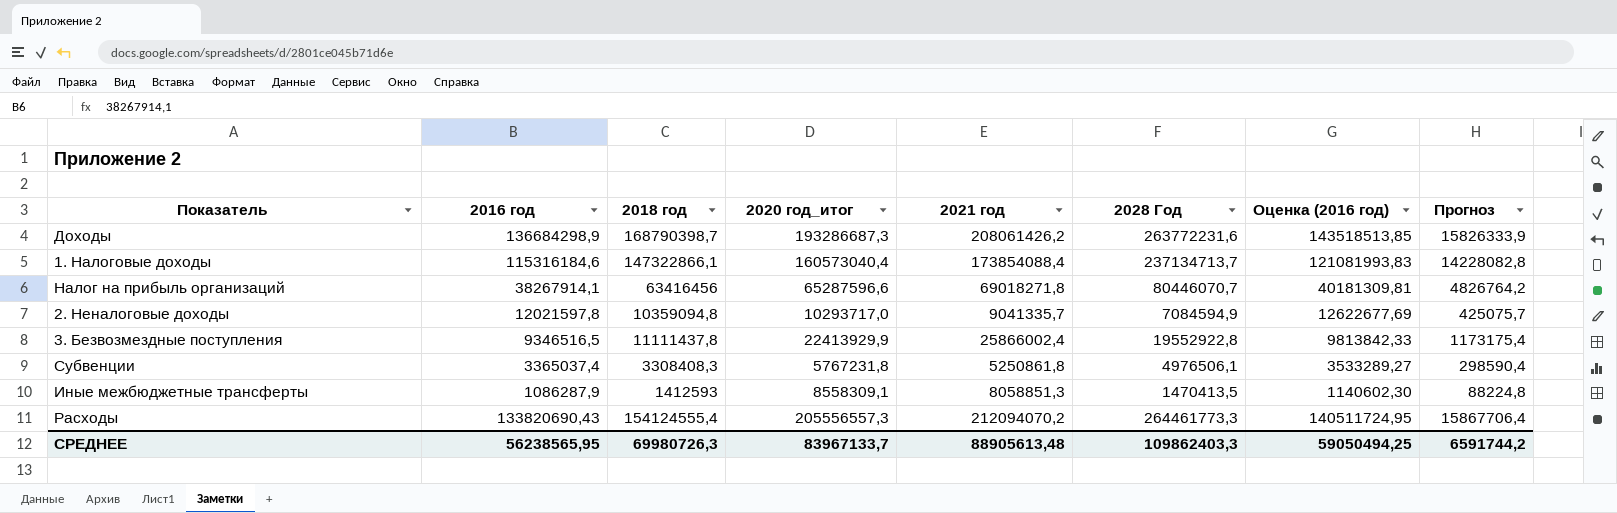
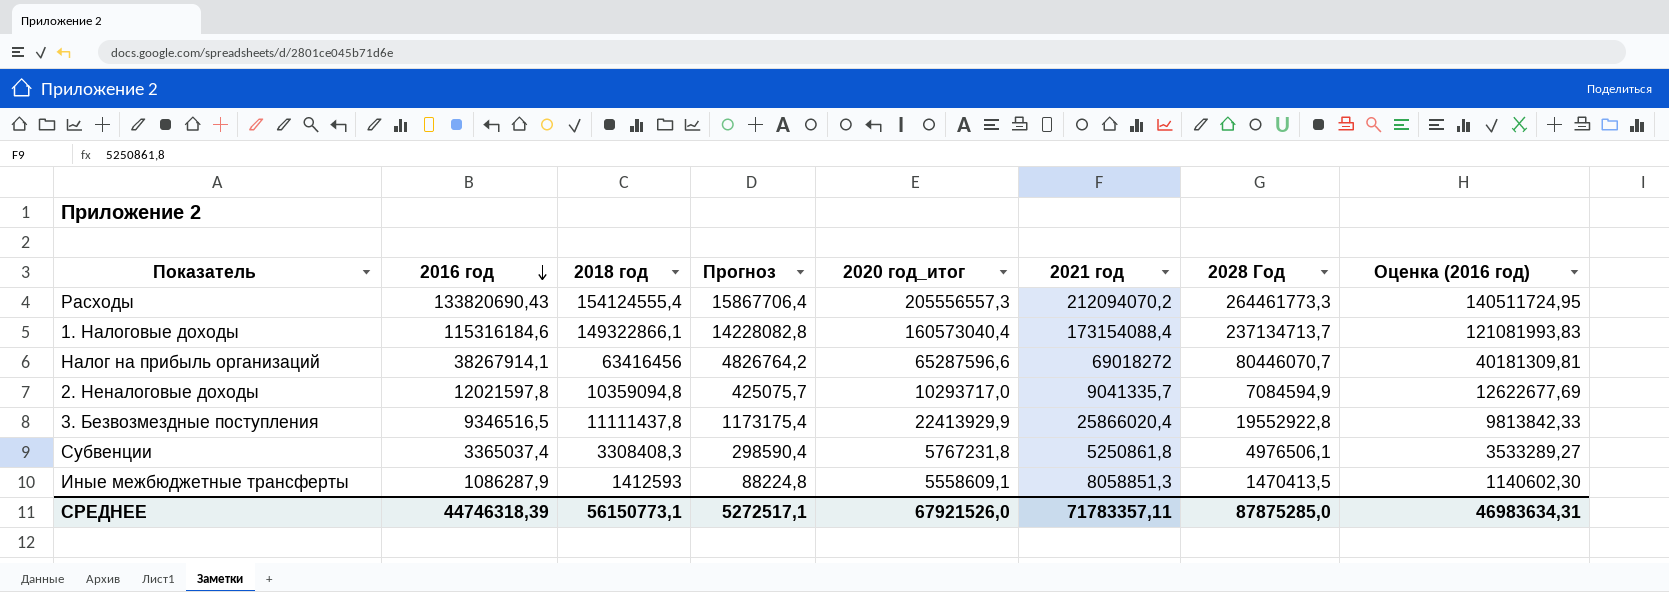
row order: none -> 2016 год descending
column Прогноз | position: 8 -> 4
row Доходы: 136684298,9 | 168790398,7 | 193286687,3 | 208061426,2 | 263772231,6 | 143518513,85 | 15826333,9 -> none
1. Налоговые доходы | 2018 год: 147322866,1 -> 149322866,1
1. Налоговые доходы | 2021 год: 173854088,4 -> 173154088,4
Налог на прибыль организаций | 2021 год: 69018271,8 -> 69018272
3. Безвозмездные поступления | 2021 год: 25866002,4 -> 25866020,4
Иные межбюджетные трансферты | 2020 год_итог: 8558309,1 -> 5558609,1
СРЕДНЕЕ | 2016 год: 56238565,95 -> 44746318,39
СРЕДНЕЕ | 2018 год: 69980726,3 -> 56150773,1
СРЕДНЕЕ | Прогноз: 6591744,2 -> 5272517,1
СРЕДНЕЕ | 2020 год_итог: 83967133,7 -> 67921526,0
СРЕДНЕЕ | 2021 год: 88905613,48 -> 71783357,11
СРЕДНЕЕ | 2028 Год: 109862403,3 -> 87875285,0
СРЕДНЕЕ | Оценка (2016 год): 59050494,25 -> 46983634,31

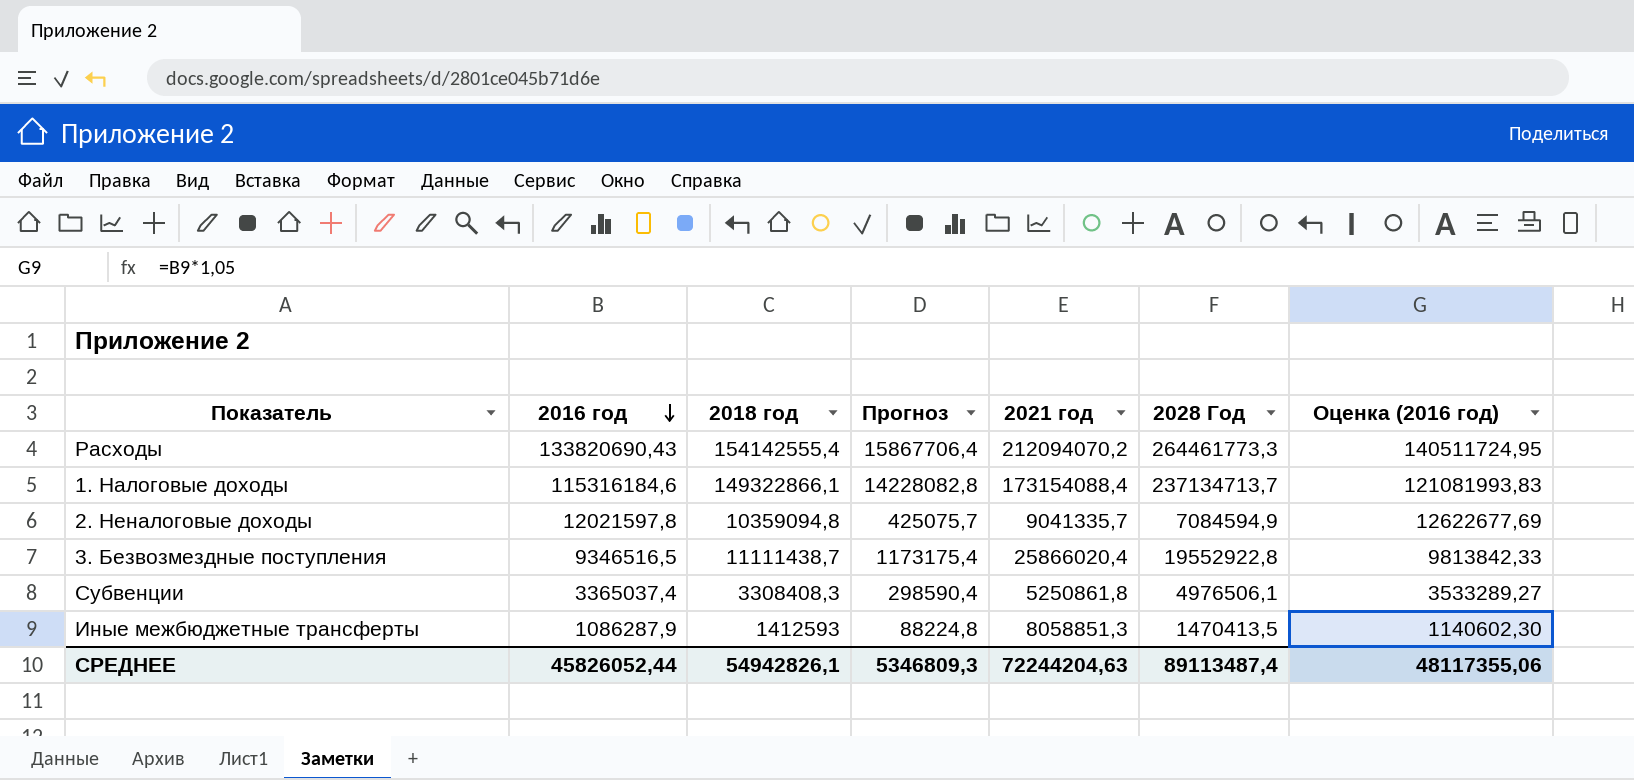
column 2020 год_итог | position: 5 -> none
row Налог на прибыль организаций: 38267914,1 | 63416456 | 4826764,2 | 65287596,6 | 69018272 | 80446070,7 | 40181309,81 -> none
Расходы | 2018 год: 154124555,4 -> 154142555,4
3. Безвозмездные поступления | 2018 год: 11111437,8 -> 11111438,7
СРЕДНЕЕ | 2016 год: 44746318,39 -> 45826052,44
СРЕДНЕЕ | 2018 год: 56150773,1 -> 54942826,1
СРЕДНЕЕ | Прогноз: 5272517,1 -> 5346809,3
СРЕДНЕЕ | 2021 год: 71783357,11 -> 72244204,63
СРЕДНЕЕ | 2028 Год: 87875285,0 -> 89113487,4
СРЕДНЕЕ | Оценка (2016 год): 46983634,31 -> 48117355,06

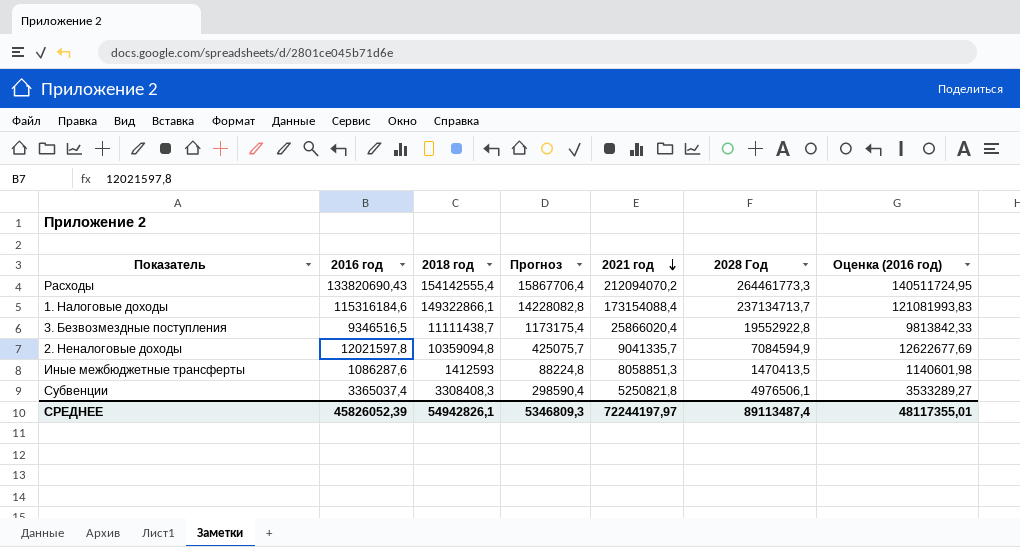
row order: 2016 год descending -> 2021 год descending
Иные межбюджетные трансферты | 2016 год: 1086287,9 -> 1086287,6
Иные межбюджетные трансферты | Оценка (2016 год): 1140602,30 -> 1140601,98
Субвенции | 2021 год: 5250861,8 -> 5250821,8
СРЕДНЕЕ | 2016 год: 45826052,44 -> 45826052,39
СРЕДНЕЕ | 2021 год: 72244204,63 -> 72244197,97
СРЕДНЕЕ | Оценка (2016 год): 48117355,06 -> 48117355,01

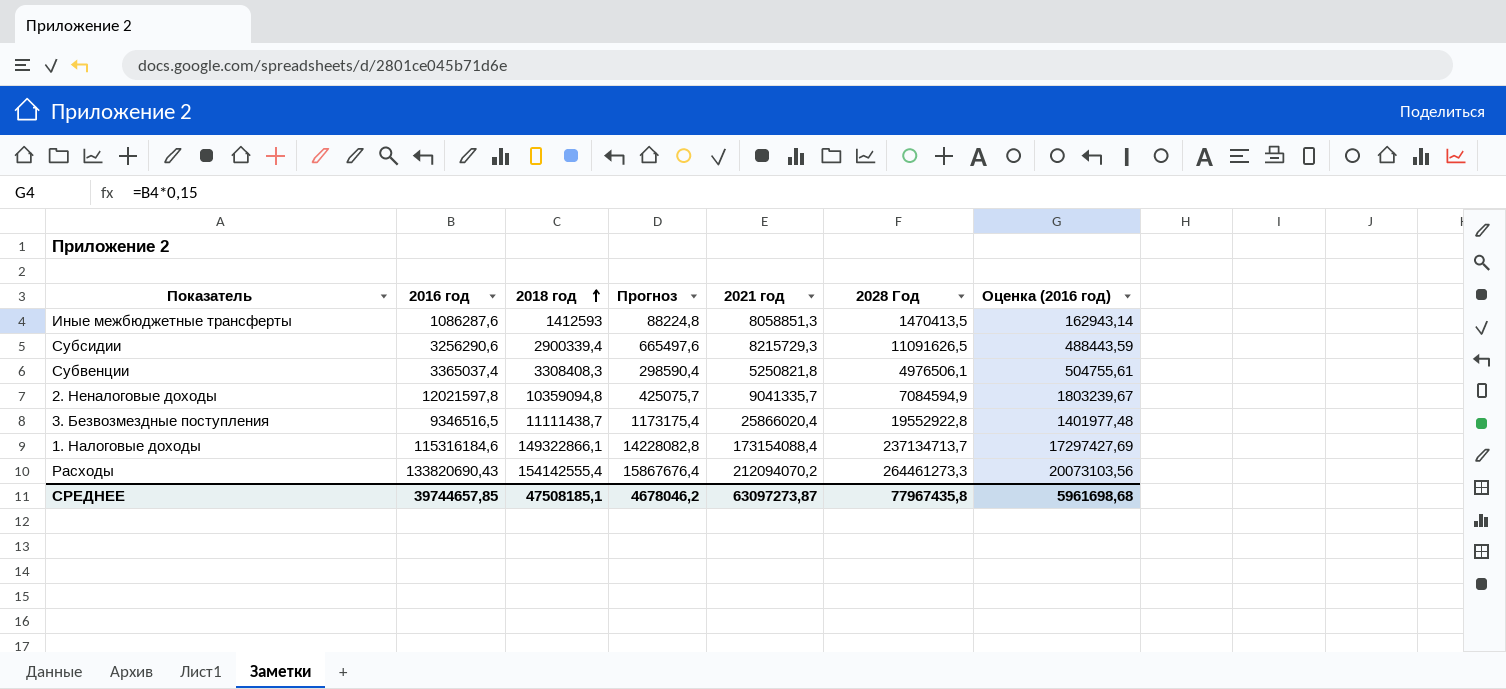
row order: 2021 год descending -> 2018 год ascending
column Оценка (2016 год) | formula: [2016 год] * 1,05 -> [2016 год] * 0,15
row Субсидии: none -> 3256290,6 | 2900339,4 | 665497,6 | 8215729,3 | 11091626,5 | 488443,59
Расходы | Прогноз: 15867706,4 -> 15867676,4
Расходы | 2028 Год: 264461773,3 -> 264461273,3
СРЕДНЕЕ | 2016 год: 45826052,39 -> 39744657,85
СРЕДНЕЕ | 2018 год: 54942826,1 -> 47508185,1
СРЕДНЕЕ | Прогноз: 5346809,3 -> 4678046,2
СРЕДНЕЕ | 2021 год: 72244197,97 -> 63097273,87
СРЕДНЕЕ | 2028 Год: 89113487,4 -> 77967435,8
СРЕДНЕЕ | Оценка (2016 год): 48117355,01 -> 5961698,68

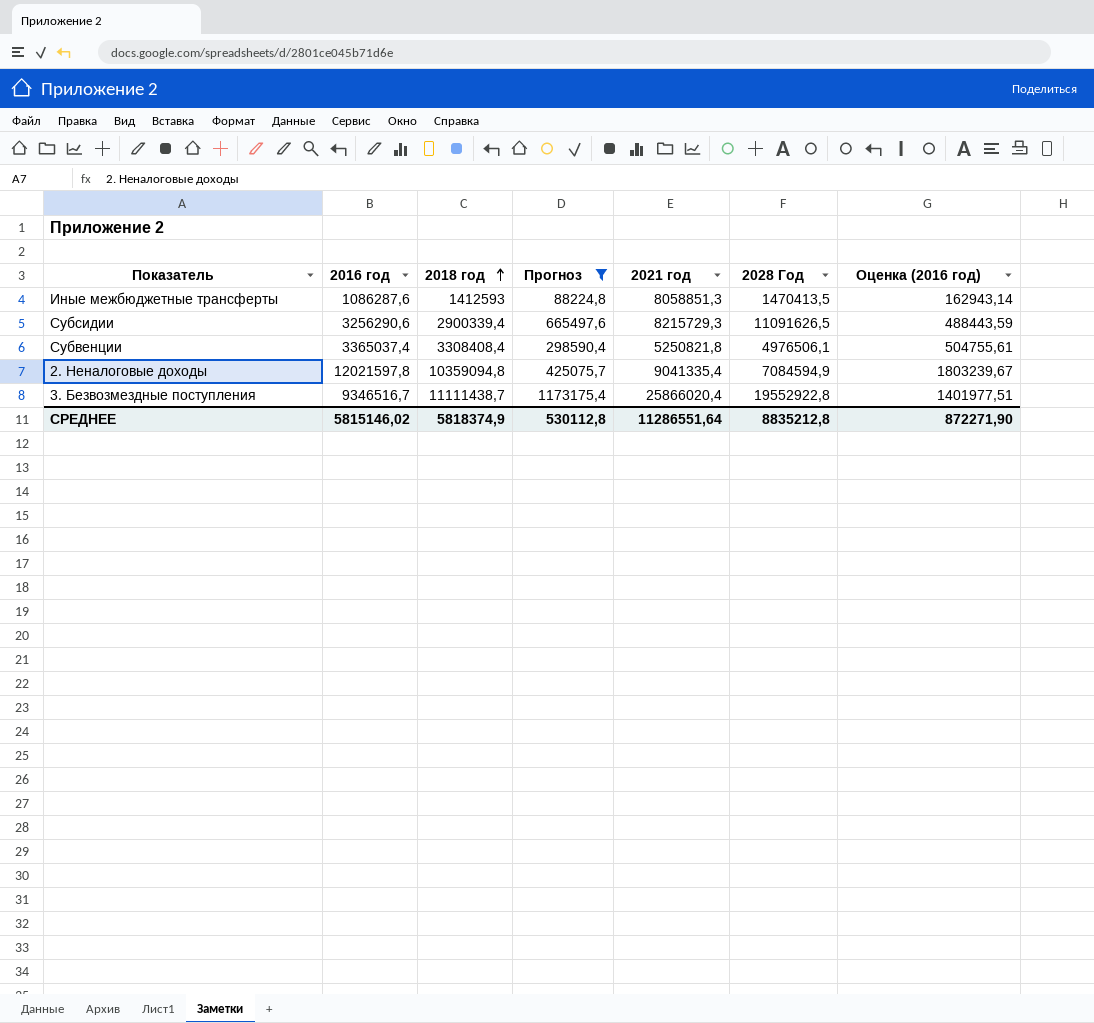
filter: none -> Прогноз <= 1173175,4
Субвенции | 2018 год: 3308408,3 -> 3308408,4
2. Неналоговые доходы | 2021 год: 9041335,7 -> 9041335,4
3. Безвозмездные поступления | 2016 год: 9346516,5 -> 9346516,7
3. Безвозмездные поступления | Оценка (2016 год): 1401977,48 -> 1401977,51
СРЕДНЕЕ | 2016 год: 39744657,85 -> 5815146,02
СРЕДНЕЕ | 2018 год: 47508185,1 -> 5818374,9
СРЕДНЕЕ | Прогноз: 4678046,2 -> 530112,8
СРЕДНЕЕ | 2021 год: 63097273,87 -> 11286551,64
СРЕДНЕЕ | 2028 Год: 77967435,8 -> 8835212,8
СРЕДНЕЕ | Оценка (2016 год): 5961698,68 -> 872271,90

